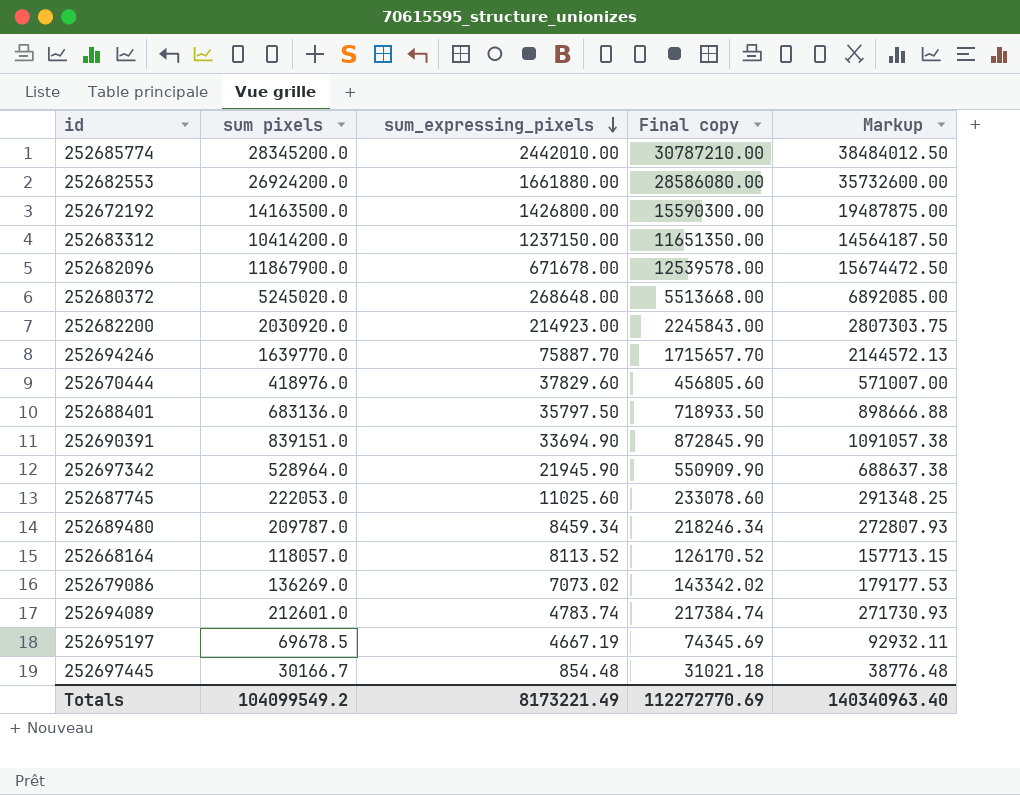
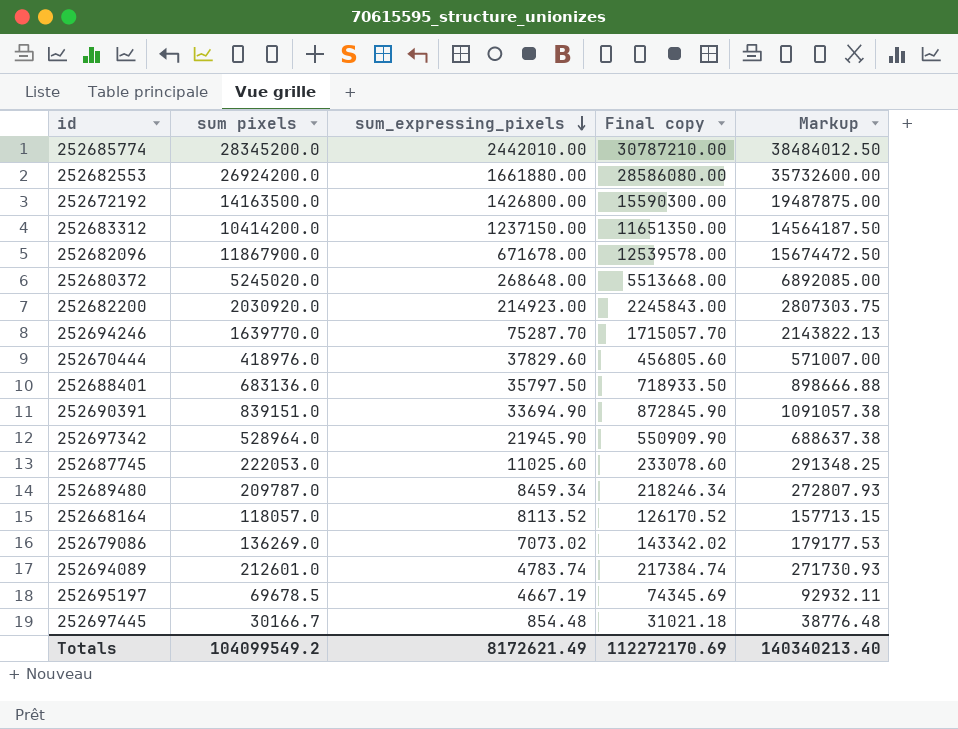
252694246 | sum_expressing_pixels: 75887.70 -> 75287.70
252694246 | Final copy: 1715657.70 -> 1715057.70
252694246 | Markup: 2144572.13 -> 2143822.13
Totals | sum_expressing_pixels: 8173221.49 -> 8172621.49
Totals | Final copy: 112272770.69 -> 112272170.69
Totals | Markup: 140340963.40 -> 140340213.40

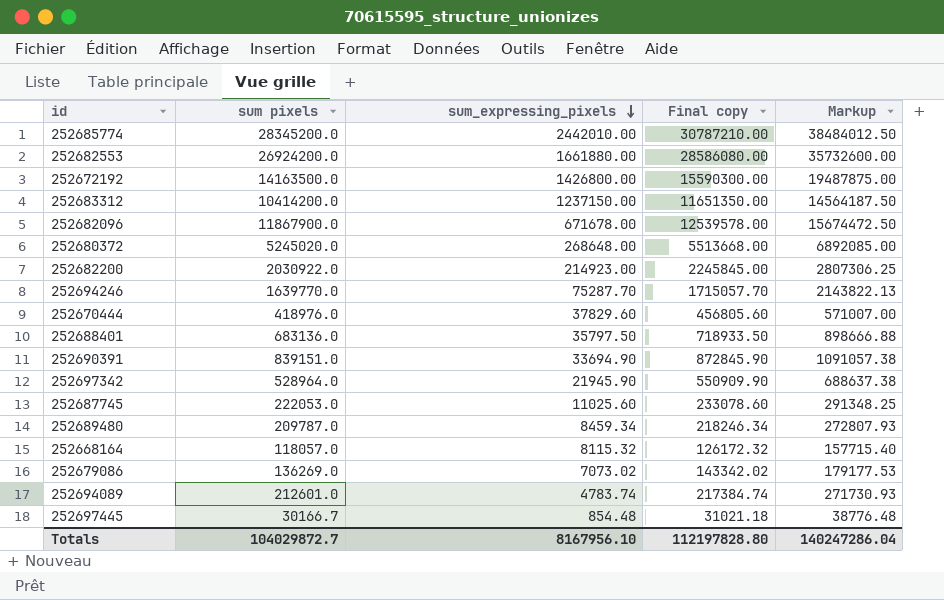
row 252695197: 69678.5 | 4667.19 | 74345.69 | 92932.11 -> none
252682200 | sum pixels: 2030920.0 -> 2030922.0
252682200 | Final copy: 2245843.00 -> 2245845.00
252682200 | Markup: 2807303.75 -> 2807306.25
252668164 | sum_expressing_pixels: 8113.52 -> 8115.32
252668164 | Final copy: 126170.52 -> 126172.32
252668164 | Markup: 157713.15 -> 157715.40
Totals | sum pixels: 104099549.2 -> 104029872.7
Totals | sum_expressing_pixels: 8172621.49 -> 8167956.10
Totals | Final copy: 112272170.69 -> 112197828.80
Totals | Markup: 140340213.40 -> 140247286.04

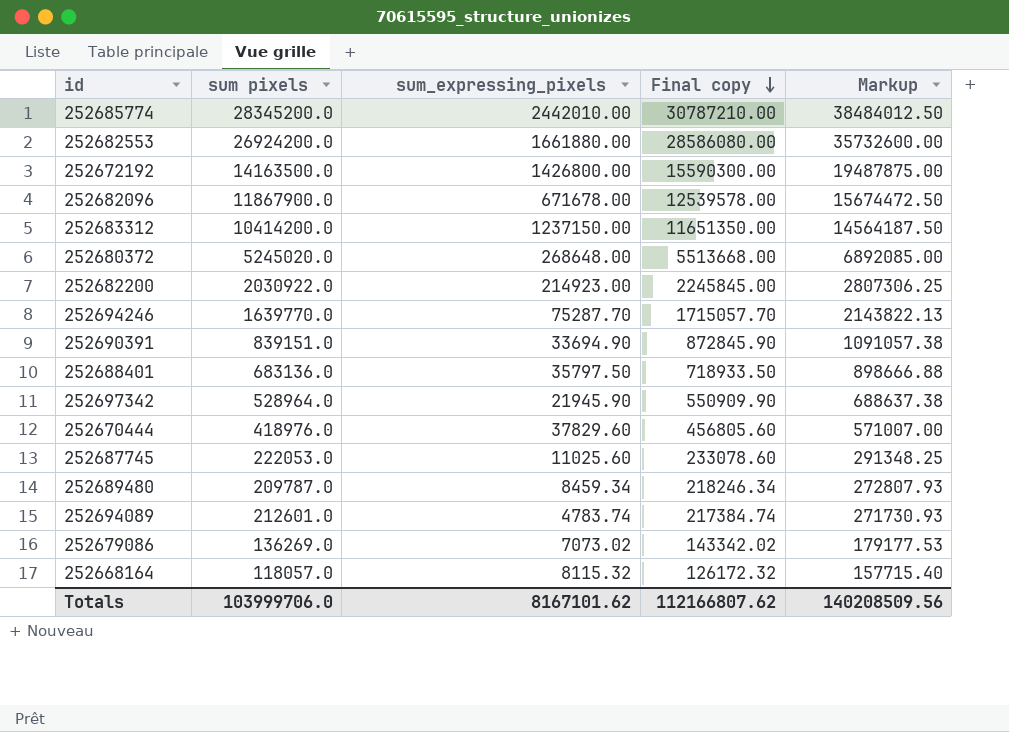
row order: sum_expressing_pixels descending -> Final copy descending
row 252697445: 30166.7 | 854.48 | 31021.18 | 38776.48 -> none
Totals | sum pixels: 104029872.7 -> 103999706.0
Totals | sum_expressing_pixels: 8167956.10 -> 8167101.62
Totals | Final copy: 112197828.80 -> 112166807.62
Totals | Markup: 140247286.04 -> 140208509.56

